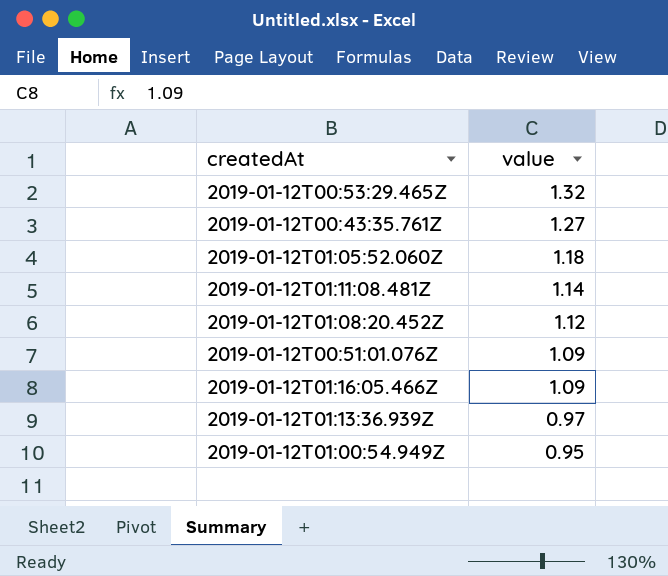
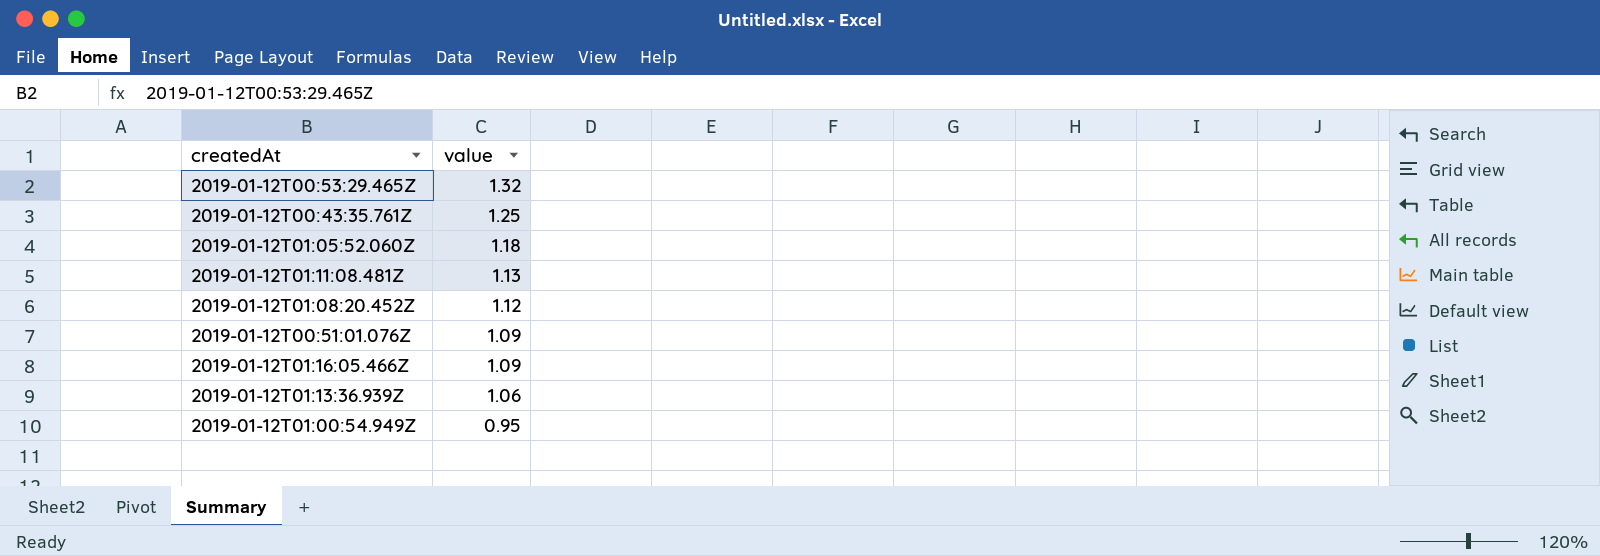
2019-01-12T00:43:35.761Z | value: 1.27 -> 1.25
2019-01-12T01:11:08.481Z | value: 1.14 -> 1.13
2019-01-12T01:13:36.939Z | value: 0.97 -> 1.06

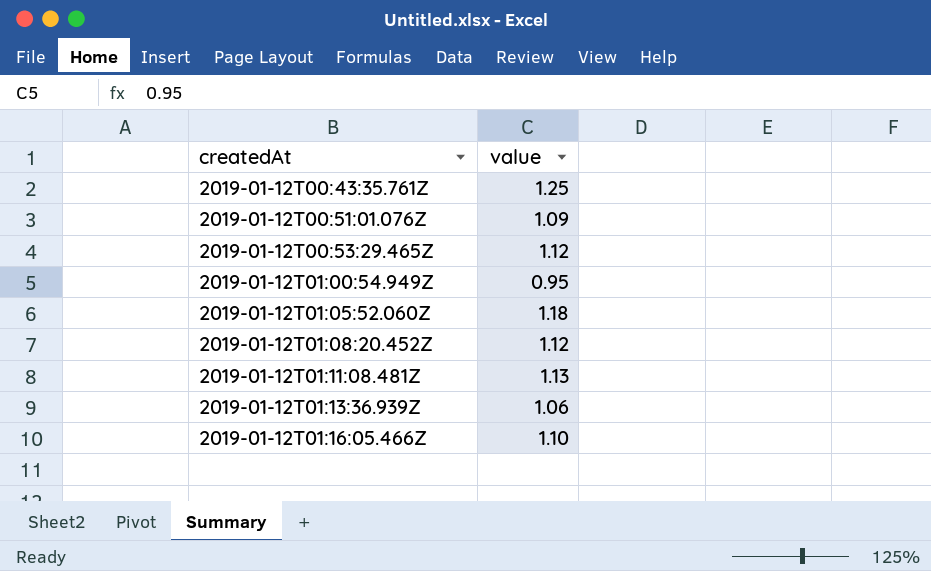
row order: value descending -> createdAt ascending
2019-01-12T00:53:29.465Z | value: 1.32 -> 1.12
2019-01-12T01:16:05.466Z | value: 1.09 -> 1.10

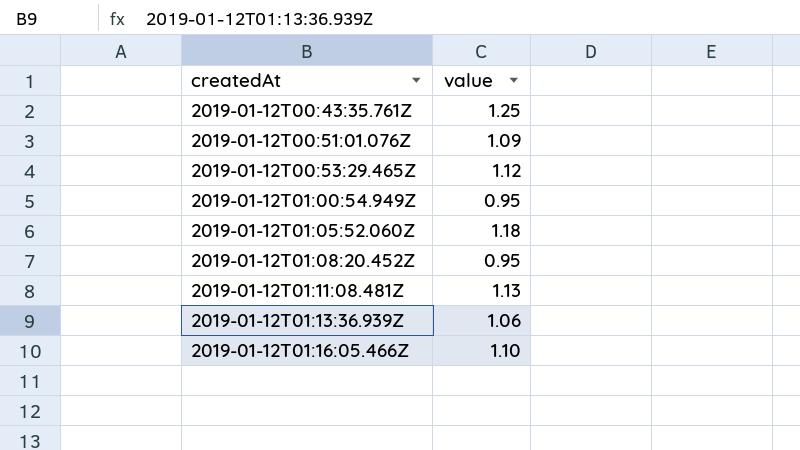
2019-01-12T01:08:20.452Z | value: 1.12 -> 0.95

